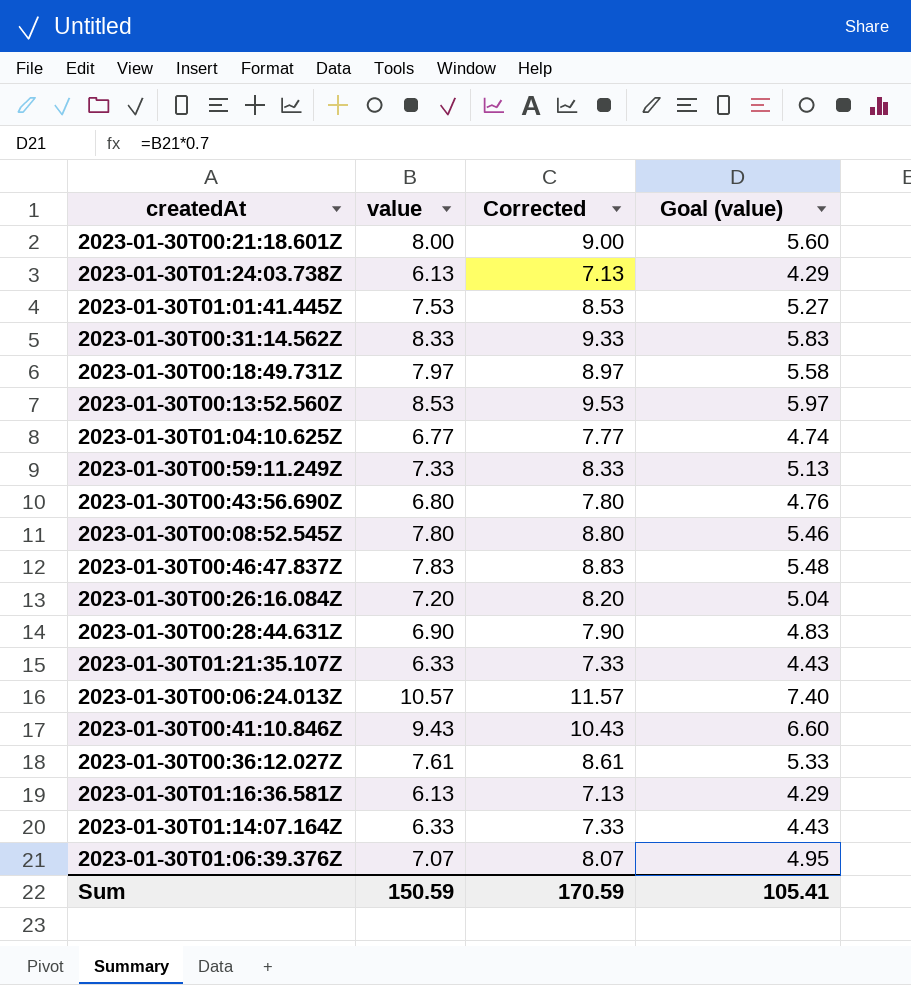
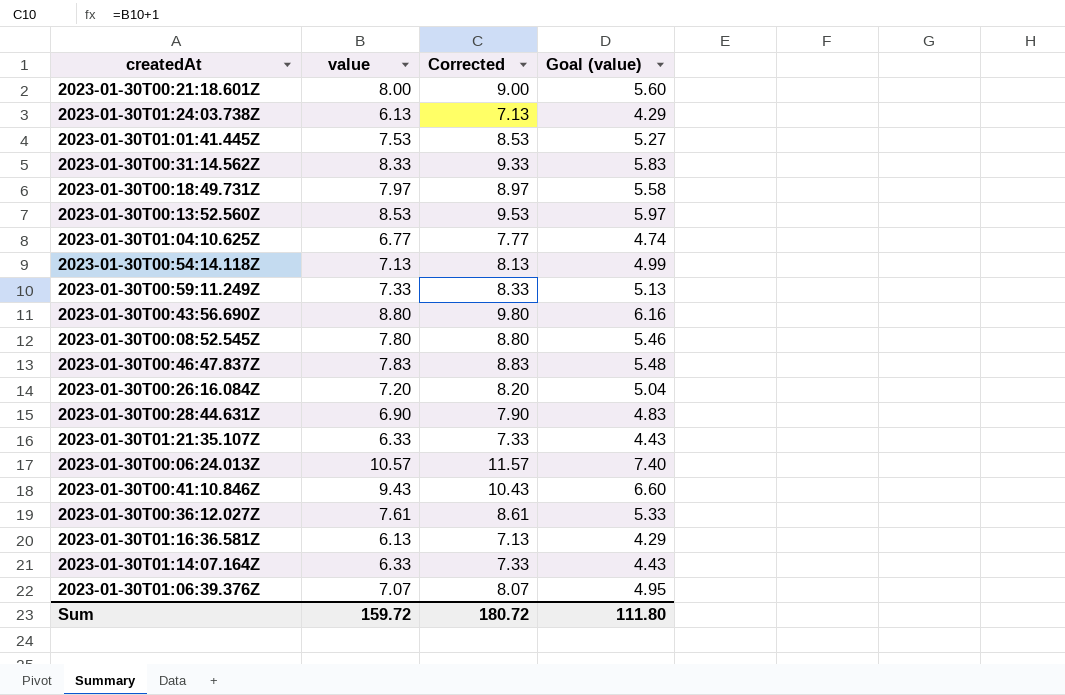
row 2023-01-30T00:54:14.118Z: none -> 7.13 | 8.13 | 4.99
2023-01-30T00:43:56.690Z | value: 6.80 -> 8.80
2023-01-30T00:43:56.690Z | Corrected: 7.80 -> 9.80
2023-01-30T00:43:56.690Z | Goal (value): 4.76 -> 6.16
Sum | value: 150.59 -> 159.72
Sum | Corrected: 170.59 -> 180.72
Sum | Goal (value): 105.41 -> 111.80

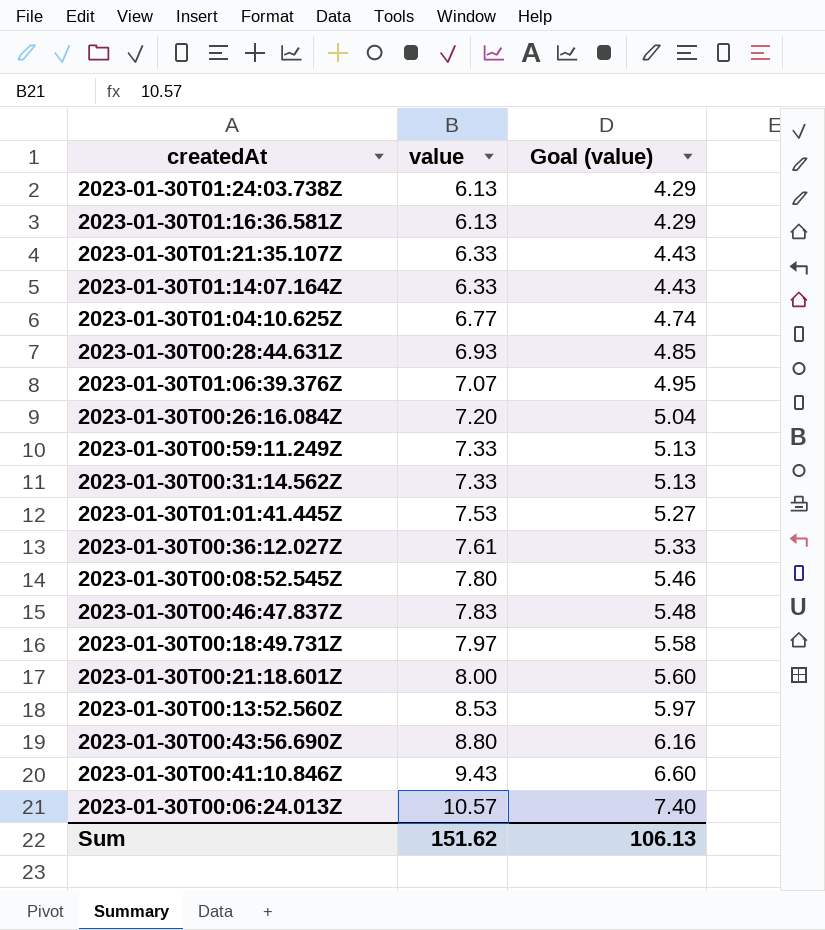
row order: none -> value ascending
column Corrected | formula: [value] + 1 -> none
row 2023-01-30T00:54:14.118Z: 7.13 | 8.13 | 4.99 -> none
2023-01-30T00:28:44.631Z | value: 6.90 -> 6.93
2023-01-30T00:28:44.631Z | Goal (value): 4.83 -> 4.85
2023-01-30T00:31:14.562Z | value: 8.33 -> 7.33
2023-01-30T00:31:14.562Z | Goal (value): 5.83 -> 5.13
Sum | value: 159.72 -> 151.62
Sum | Goal (value): 111.80 -> 106.13

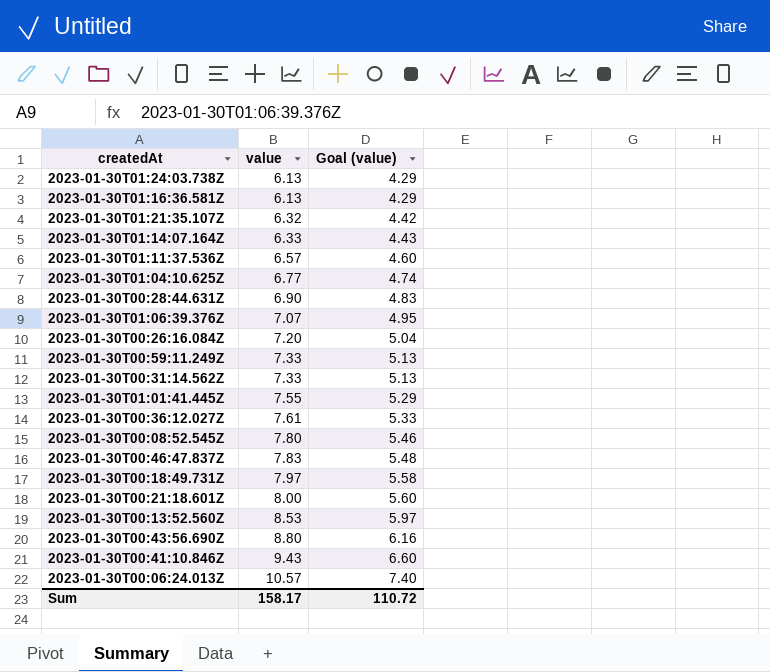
2023-01-30T01:21:35.107Z | value: 6.33 -> 6.32
2023-01-30T01:21:35.107Z | Goal (value): 4.43 -> 4.42
row 2023-01-30T01:11:37.536Z: none -> 6.57 | 4.60
2023-01-30T00:28:44.631Z | value: 6.93 -> 6.90
2023-01-30T00:28:44.631Z | Goal (value): 4.85 -> 4.83
2023-01-30T01:01:41.445Z | value: 7.53 -> 7.55
2023-01-30T01:01:41.445Z | Goal (value): 5.27 -> 5.29
Sum | value: 151.62 -> 158.17
Sum | Goal (value): 106.13 -> 110.72

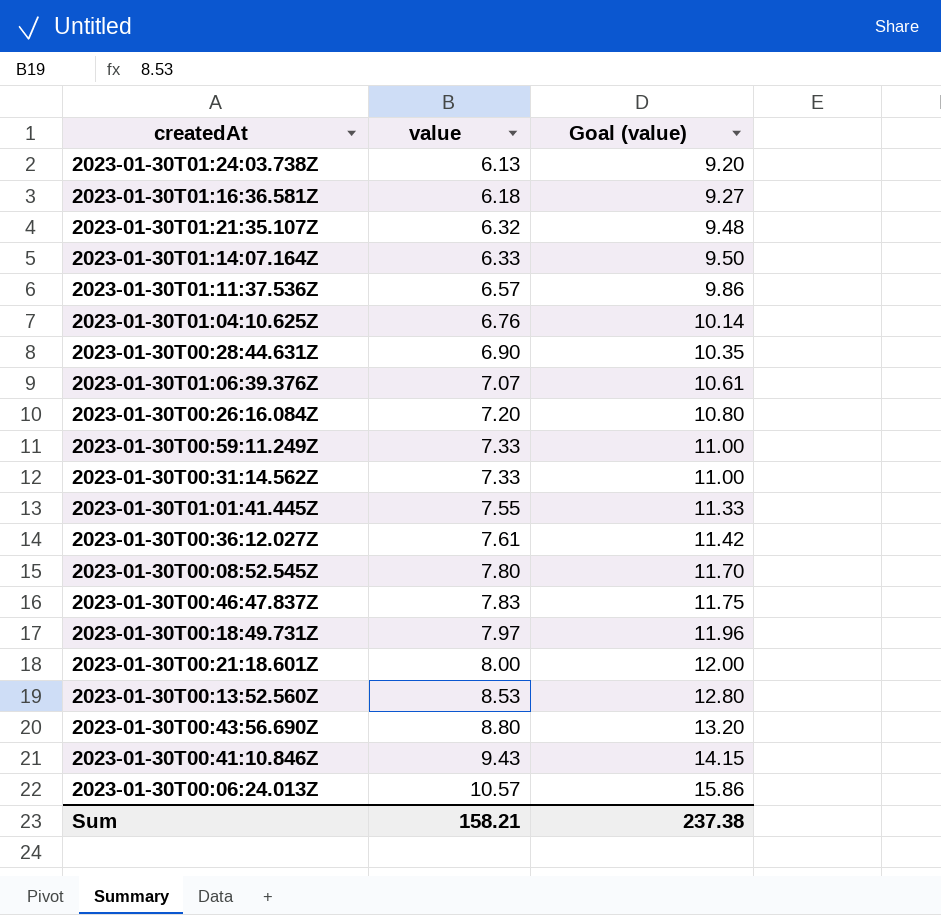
column Goal (value) | formula: [value] * 0.7 -> [value] * 1.5
2023-01-30T01:16:36.581Z | value: 6.13 -> 6.18
2023-01-30T01:04:10.625Z | value: 6.77 -> 6.76
Sum | value: 158.17 -> 158.21
Sum | Goal (value): 110.72 -> 237.38

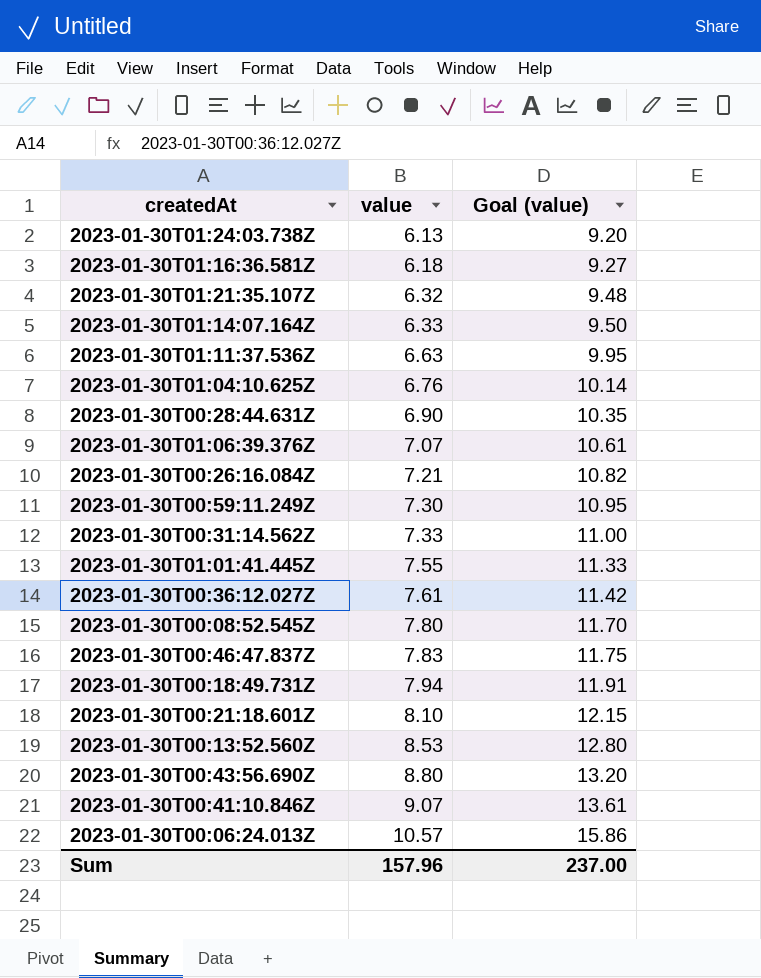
2023-01-30T01:11:37.536Z | value: 6.57 -> 6.63
2023-01-30T01:11:37.536Z | Goal (value): 9.86 -> 9.95
2023-01-30T00:26:16.084Z | value: 7.20 -> 7.21
2023-01-30T00:26:16.084Z | Goal (value): 10.80 -> 10.82
2023-01-30T00:59:11.249Z | value: 7.33 -> 7.30
2023-01-30T00:59:11.249Z | Goal (value): 11.00 -> 10.95
2023-01-30T00:18:49.731Z | value: 7.97 -> 7.94
2023-01-30T00:18:49.731Z | Goal (value): 11.96 -> 11.91
2023-01-30T00:21:18.601Z | value: 8.00 -> 8.10
2023-01-30T00:21:18.601Z | Goal (value): 12.00 -> 12.15
2023-01-30T00:41:10.846Z | value: 9.43 -> 9.07
2023-01-30T00:41:10.846Z | Goal (value): 14.15 -> 13.61
Sum | value: 158.21 -> 157.96
Sum | Goal (value): 237.38 -> 237.00

